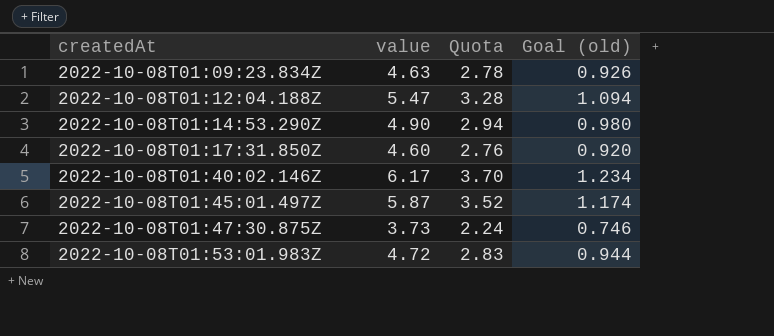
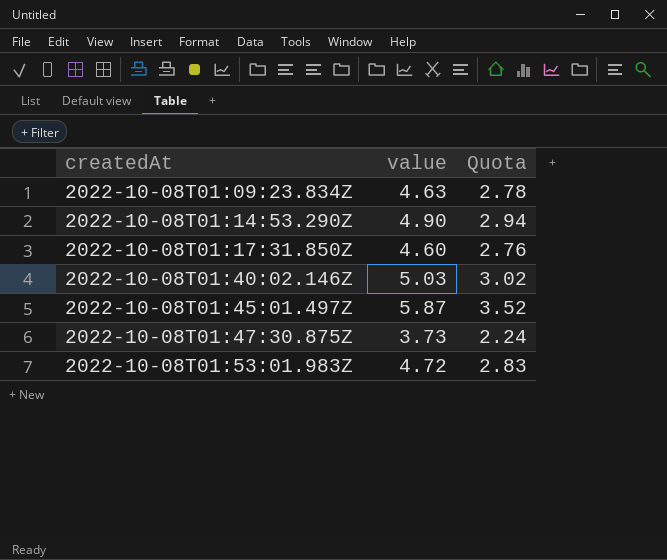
column Goal (old) | formula: [value] * 0.2 -> none
row 2022-10-08T01:12:04.188Z: 5.47 | 3.28 | 1.094 -> none
2022-10-08T01:40:02.146Z | value: 6.17 -> 5.03
2022-10-08T01:40:02.146Z | Quota: 3.70 -> 3.02

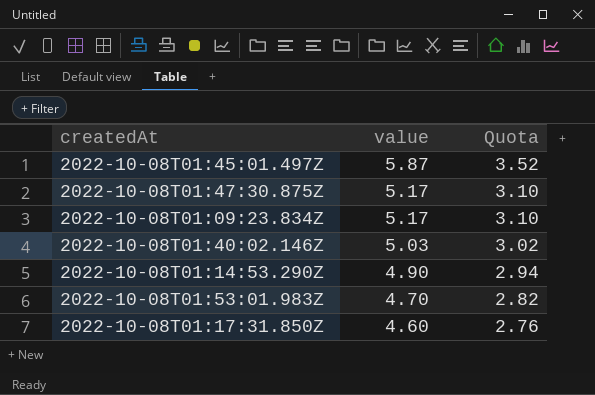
row order: createdAt ascending -> value descending
2022-10-08T01:47:30.875Z | value: 3.73 -> 5.17
2022-10-08T01:47:30.875Z | Quota: 2.24 -> 3.10
2022-10-08T01:09:23.834Z | value: 4.63 -> 5.17
2022-10-08T01:09:23.834Z | Quota: 2.78 -> 3.10
2022-10-08T01:53:01.983Z | value: 4.72 -> 4.70
2022-10-08T01:53:01.983Z | Quota: 2.83 -> 2.82

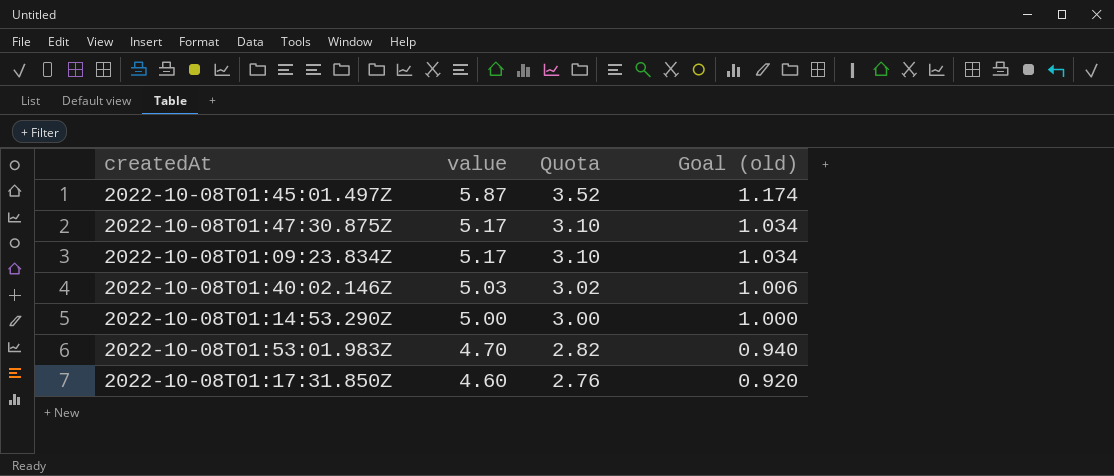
column Goal (old) | formula: none -> [value] * 0.2
2022-10-08T01:14:53.290Z | value: 4.90 -> 5.00
2022-10-08T01:14:53.290Z | Quota: 2.94 -> 3.00

